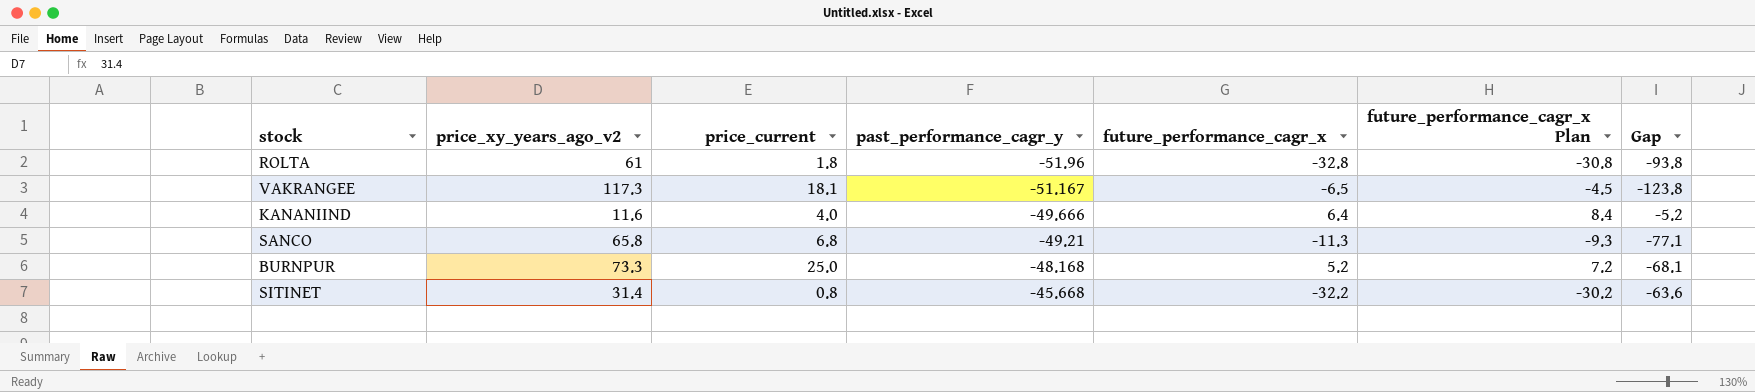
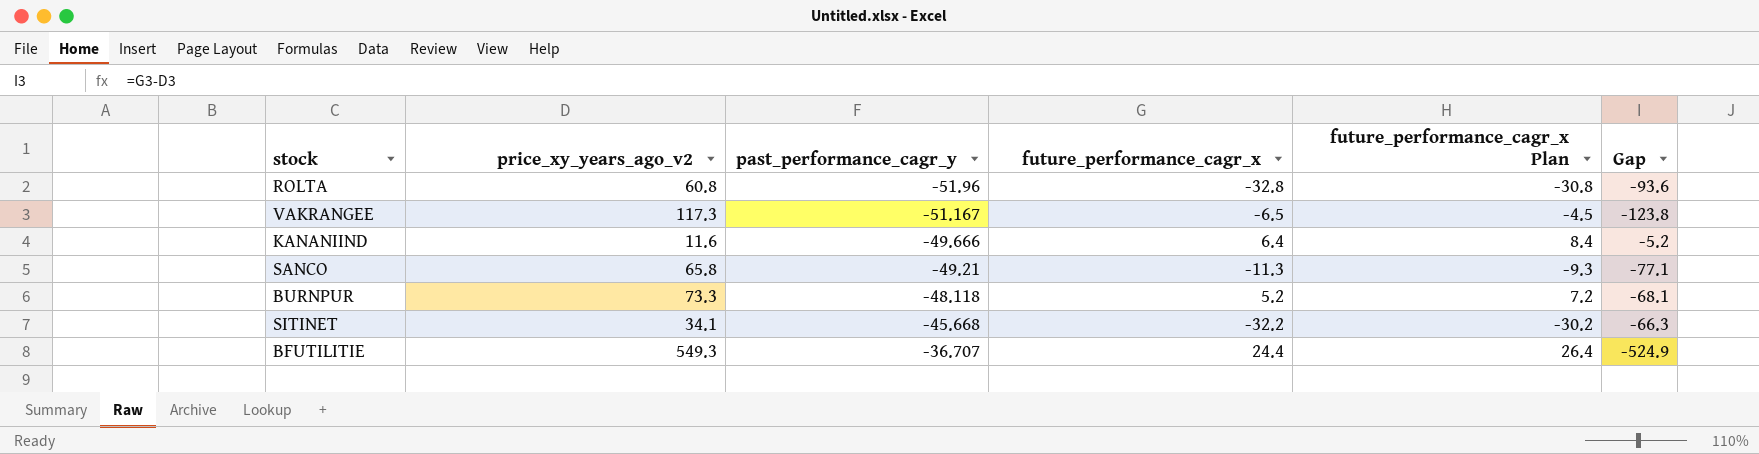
column price_current | position: 3 -> none
ROLTA | price_xy_years_ago_v2: 61 -> 60.8
ROLTA | Gap: -93.8 -> -93.6
BURNPUR | past_performance_cagr_y: -48.168 -> -48.118
SITINET | price_xy_years_ago_v2: 31.4 -> 34.1
SITINET | Gap: -63.6 -> -66.3
row BFUTILITIE: none -> 549.3 | -36.707 | 24.4 | 26.4 | -524.9

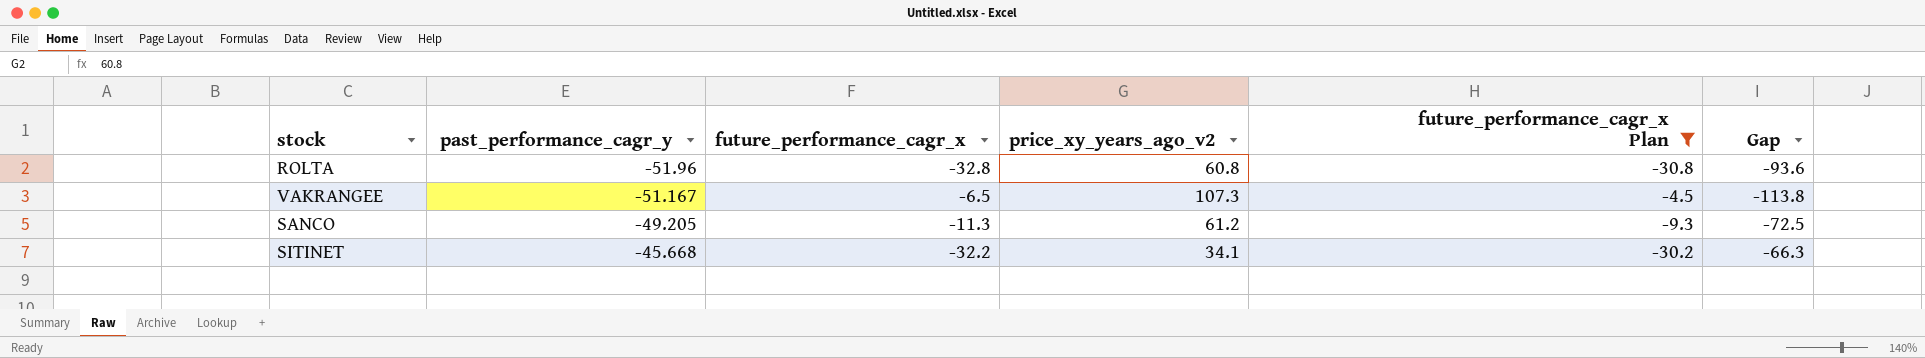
filter: none -> future_performance_cagr_x Plan <= -4.5
column price_xy_years_ago_v2 | position: 2 -> 4
VAKRANGEE | price_xy_years_ago_v2: 117.3 -> 107.3
VAKRANGEE | Gap: -123.8 -> -113.8
SANCO | past_performance_cagr_y: -49.21 -> -49.205
SANCO | price_xy_years_ago_v2: 65.8 -> 61.2
SANCO | Gap: -77.1 -> -72.5

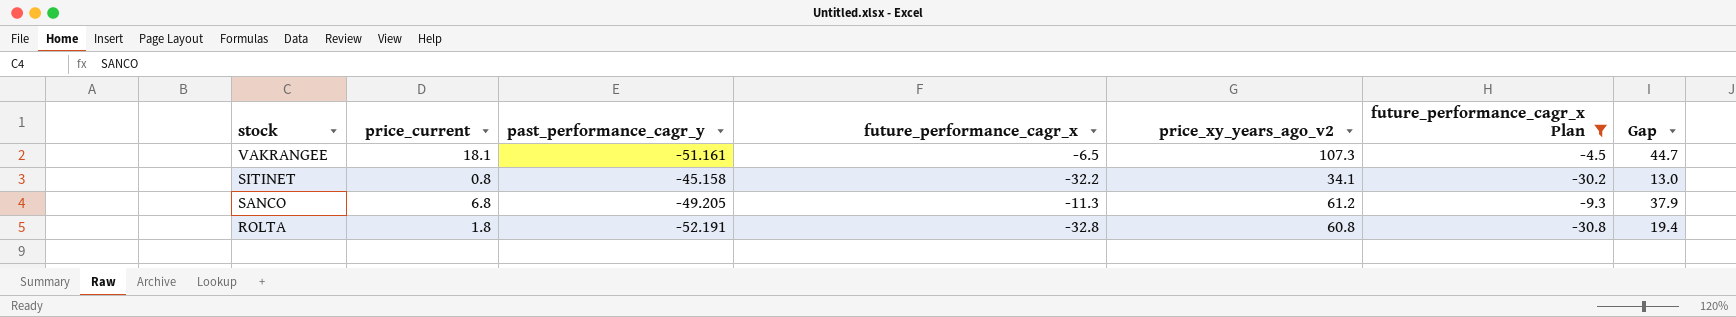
row order: past_performance_cagr_y ascending -> stock descending
column price_current | position: none -> 2
column Gap | formula: [future_performance_cagr_x] - [price_xy_years_ago_v2] -> [future_performance_cagr_x] - [past_performance_cagr_y]
VAKRANGEE | past_performance_cagr_y: -51.167 -> -51.161
SITINET | past_performance_cagr_y: -45.668 -> -45.158
ROLTA | past_performance_cagr_y: -51.96 -> -52.191

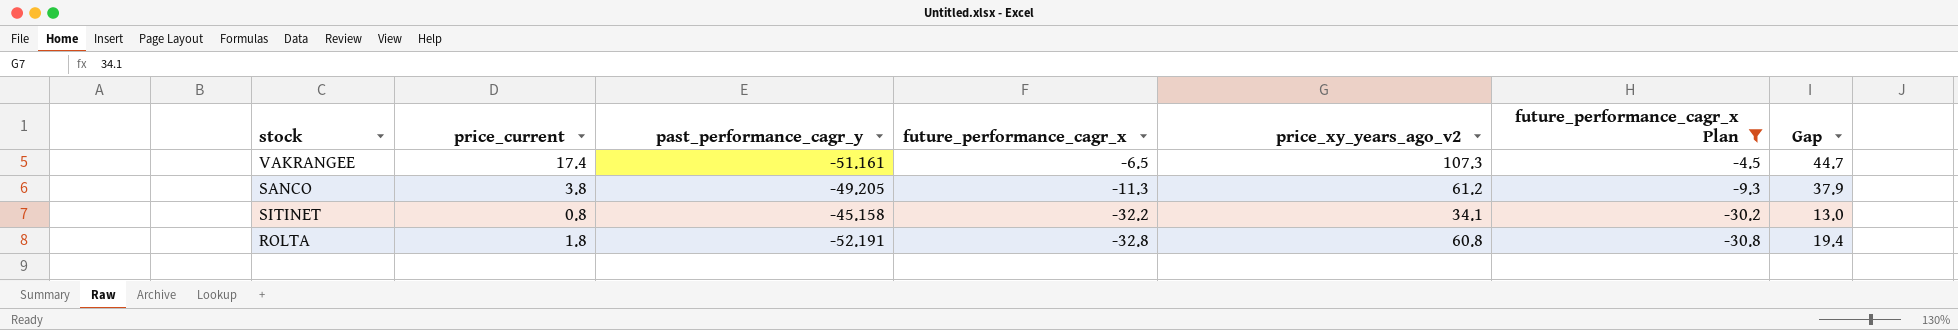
row order: stock descending -> future_performance_cagr_x descending
VAKRANGEE | price_current: 18.1 -> 17.4
SANCO | price_current: 6.8 -> 3.8

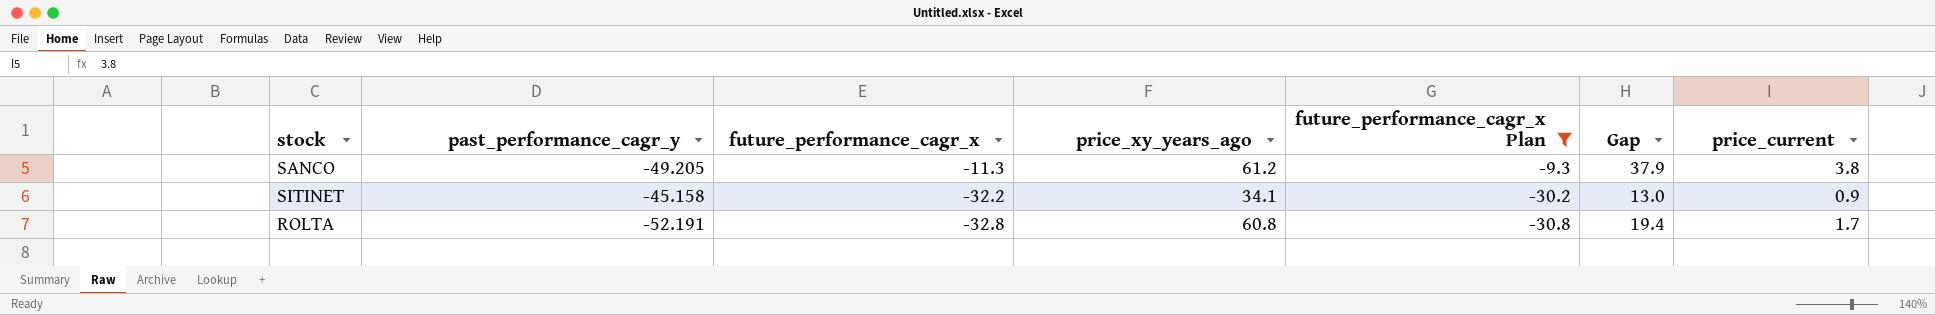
column name: price_xy_years_ago_v2 -> price_xy_years_ago
column price_current | position: 2 -> 7
row VAKRANGEE: 17.4 | -51.161 | -6.5 | 107.3 | -4.5 | 44.7 -> none
SITINET | price_current: 0.8 -> 0.9
ROLTA | price_current: 1.8 -> 1.7

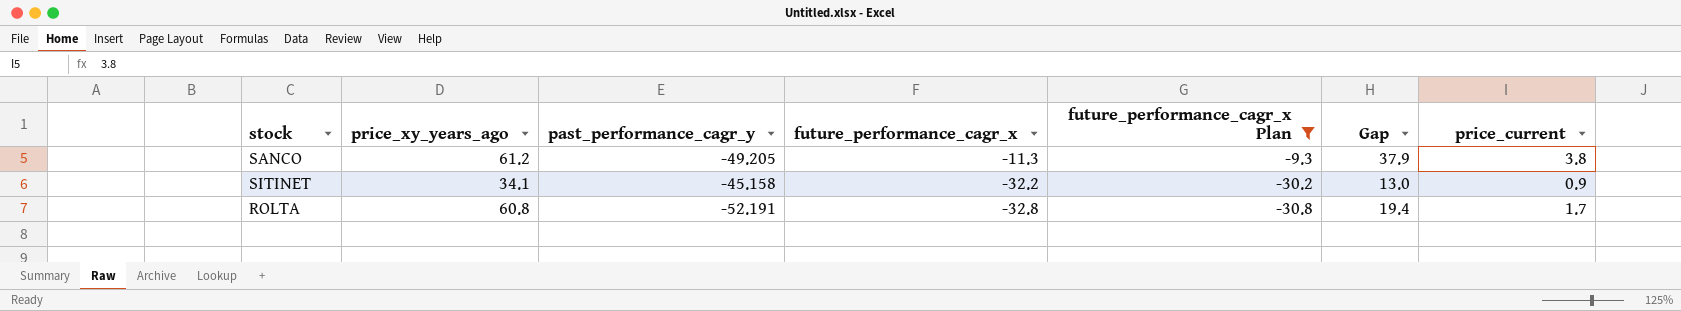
column price_xy_years_ago | position: 4 -> 2

